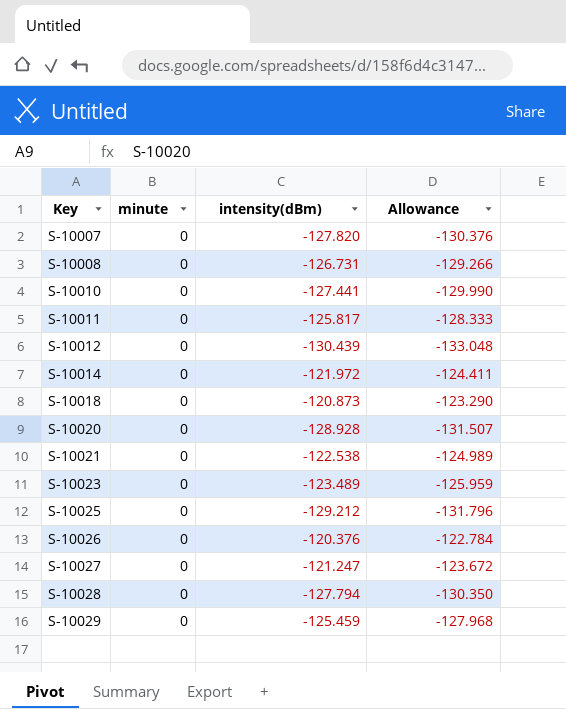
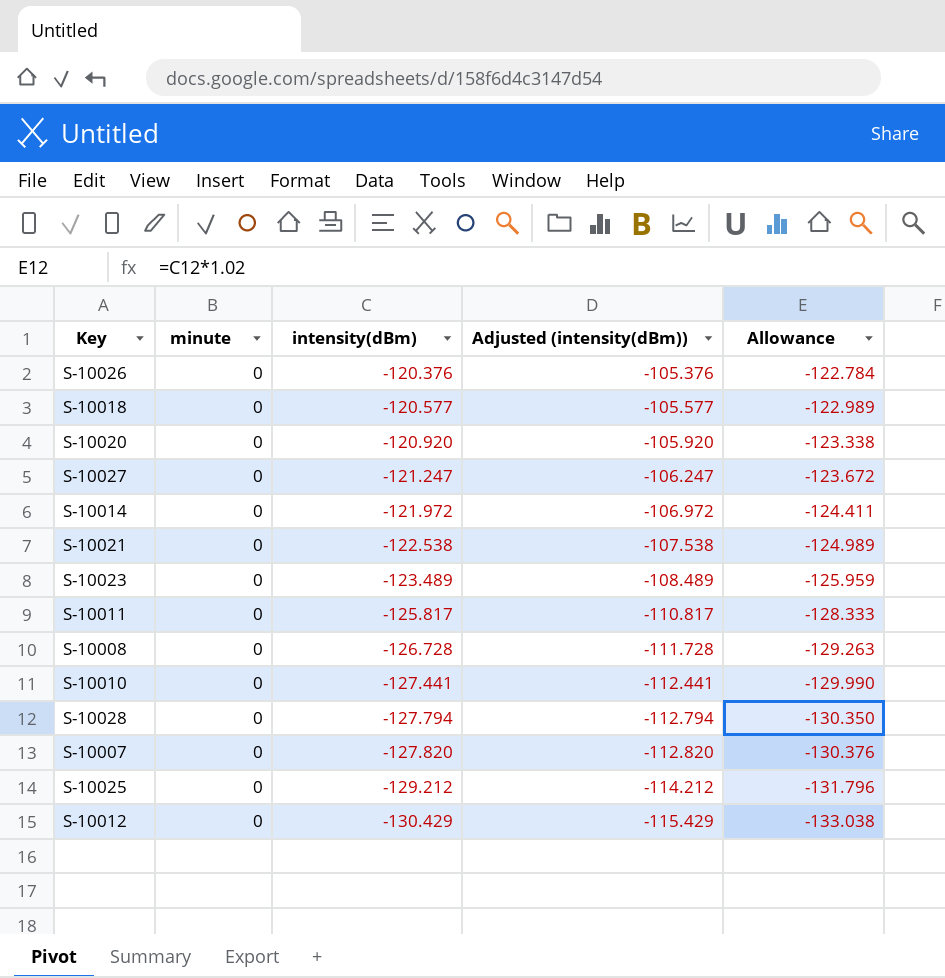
row order: Key ascending -> intensity(dBm) descending
column Adjusted (intensity(dBm)) | formula: none -> [intensity(dBm)] + 15
row S-10029: 0 | -125.459 | -127.968 -> none
S-10018 | intensity(dBm): -120.873 -> -120.577
S-10018 | Allowance: -123.290 -> -122.989
S-10020 | intensity(dBm): -128.928 -> -120.920
S-10020 | Allowance: -131.507 -> -123.338
S-10008 | intensity(dBm): -126.731 -> -126.728
S-10008 | Allowance: -129.266 -> -129.263
S-10012 | intensity(dBm): -130.439 -> -130.429
S-10012 | Allowance: -133.048 -> -133.038

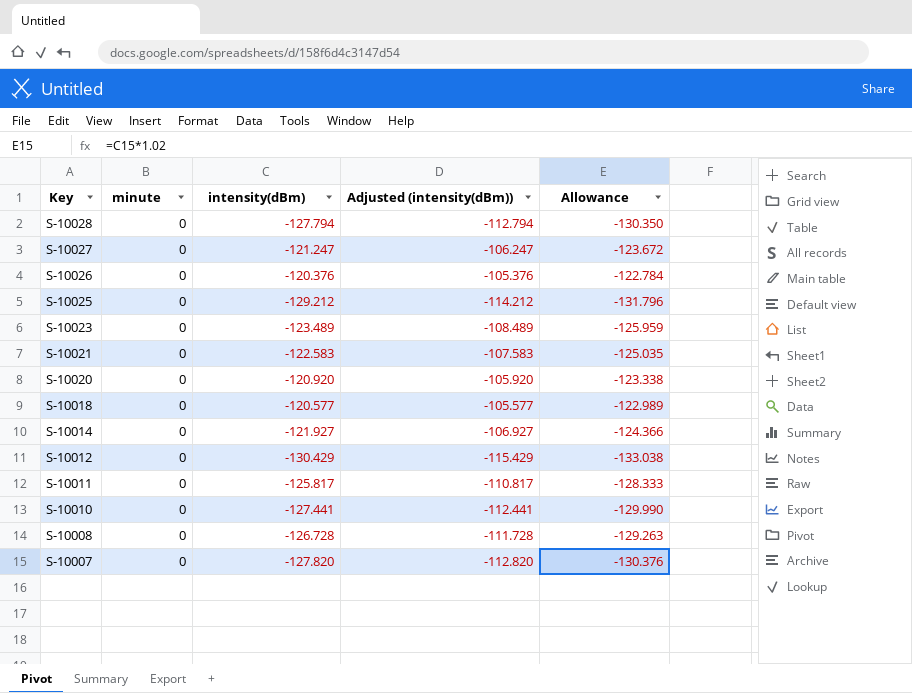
row order: intensity(dBm) descending -> Key descending
S-10021 | intensity(dBm): -122.538 -> -122.583
S-10021 | Adjusted (intensity(dBm)): -107.538 -> -107.583
S-10021 | Allowance: -124.989 -> -125.035
S-10014 | intensity(dBm): -121.972 -> -121.927
S-10014 | Adjusted (intensity(dBm)): -106.972 -> -106.927
S-10014 | Allowance: -124.411 -> -124.366

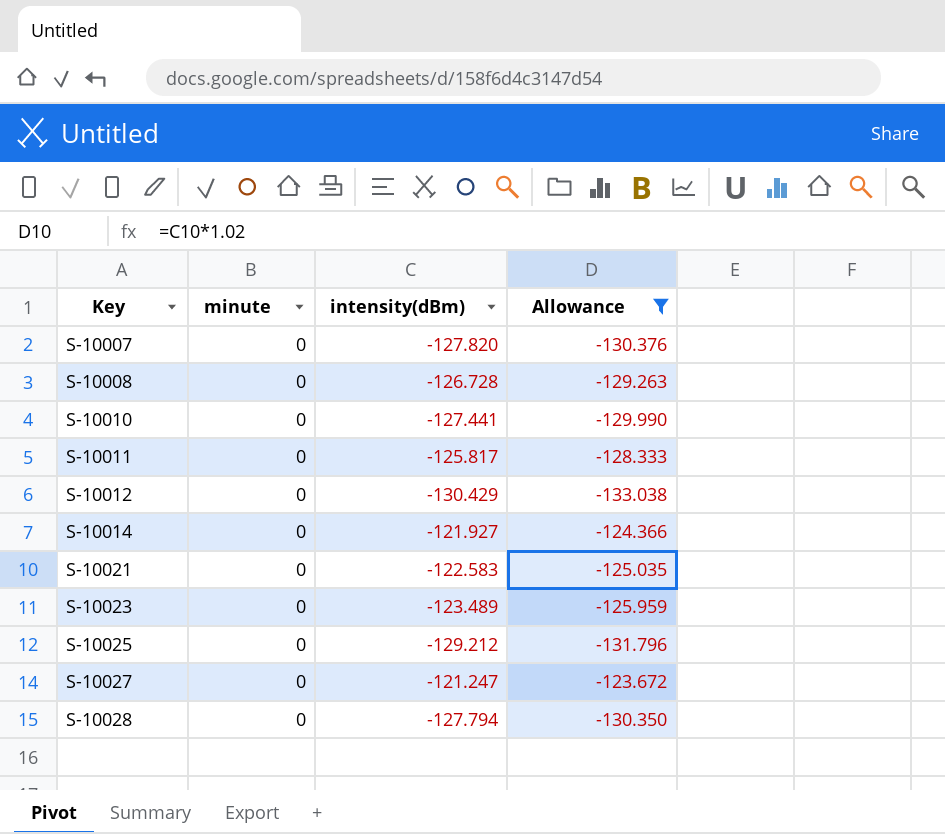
filter: none -> Allowance <= -123.672
row order: Key descending -> Key ascending
column Adjusted (intensity(dBm)) | formula: [intensity(dBm)] + 15 -> none

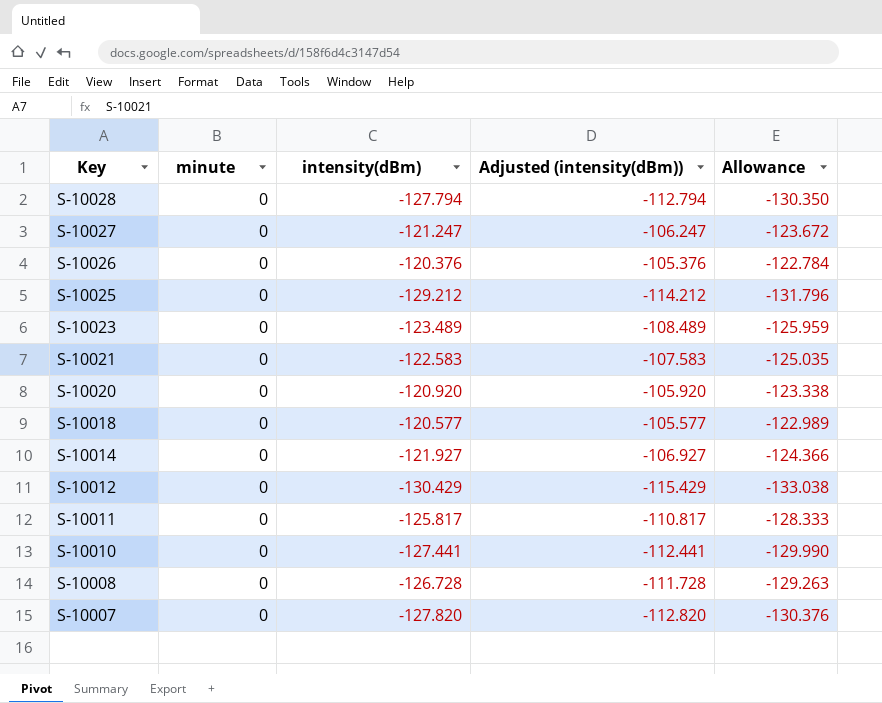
filter: Allowance <= -123.672 -> none
row order: Key ascending -> Key descending
column Adjusted (intensity(dBm)) | formula: none -> [intensity(dBm)] + 15

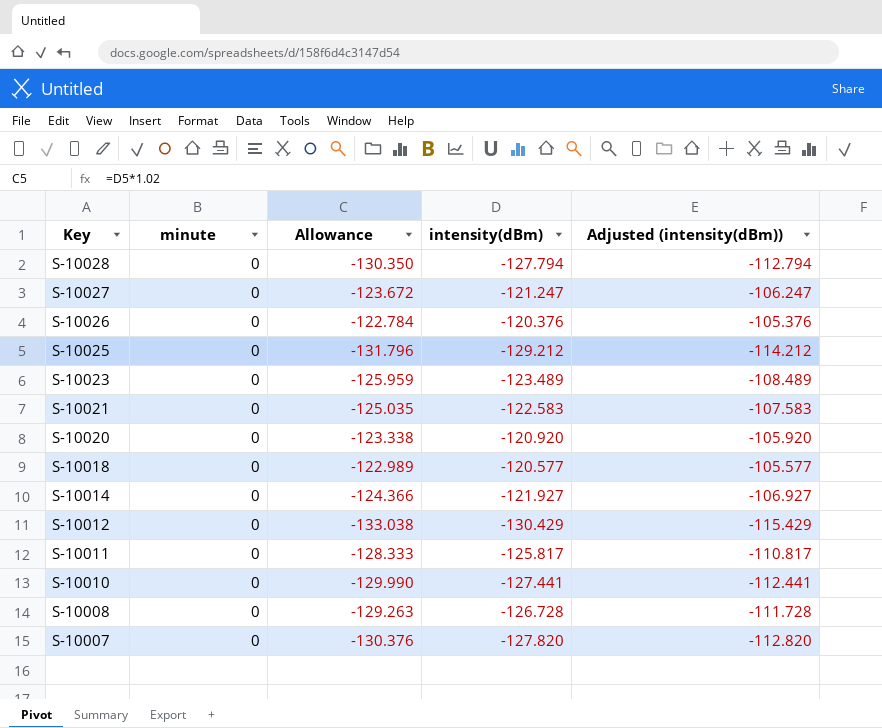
column Allowance | position: 5 -> 3

